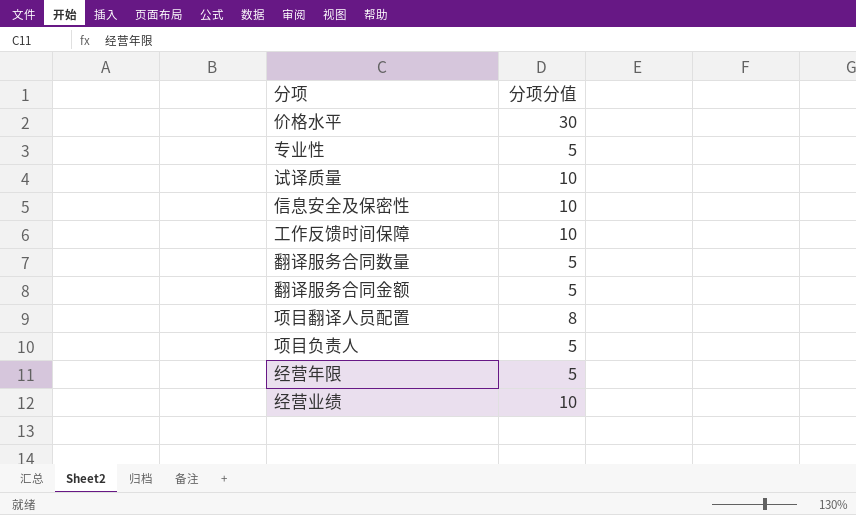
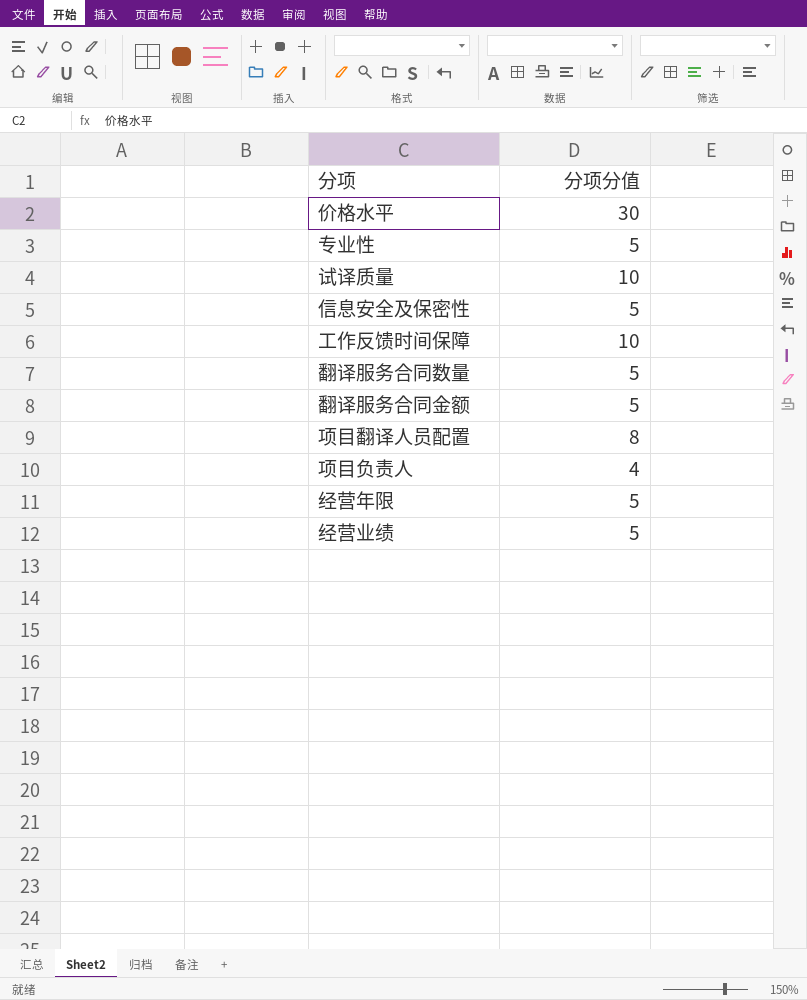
信息安全及保密性 | 分项分值: 10 -> 5
项目负责人 | 分项分值: 5 -> 4
经营业绩 | 分项分值: 10 -> 5

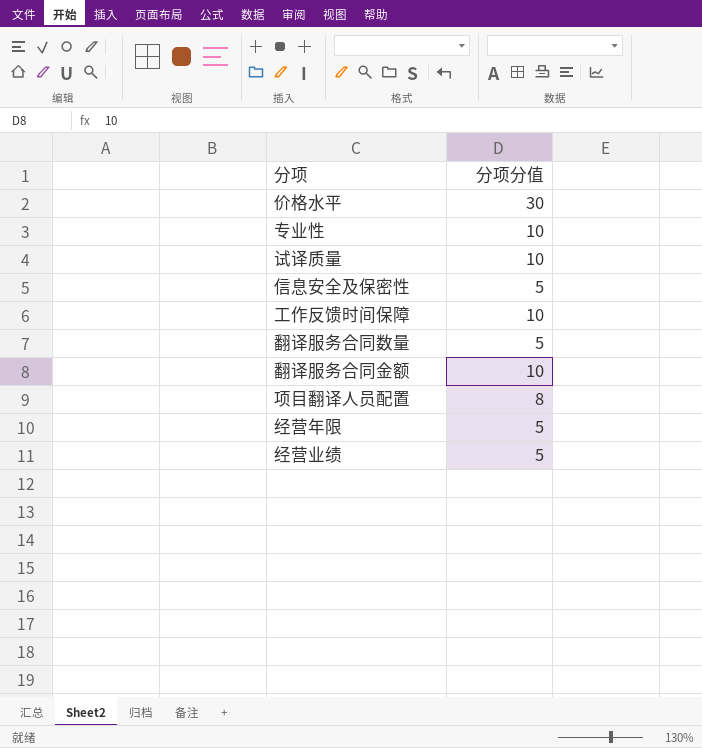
row 项目负责人: 4 -> none
专业性 | 分项分值: 5 -> 10
翻译服务合同金额 | 分项分值: 5 -> 10

